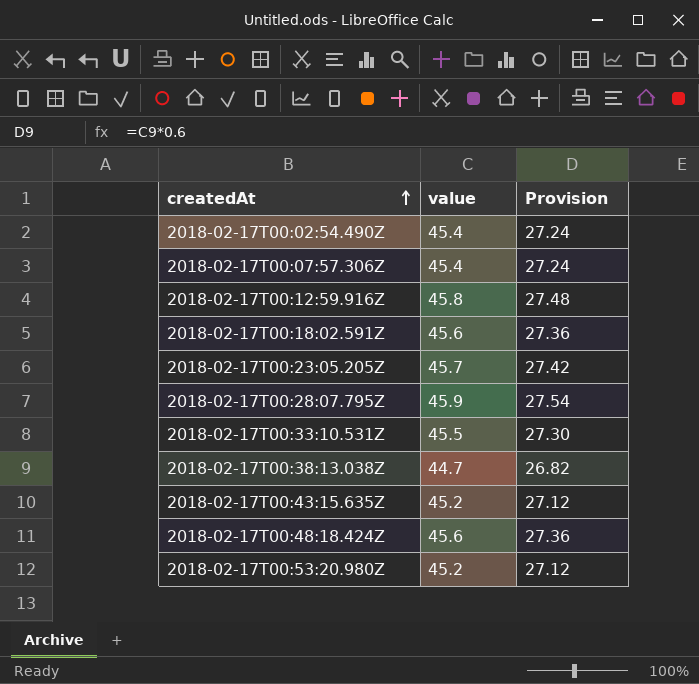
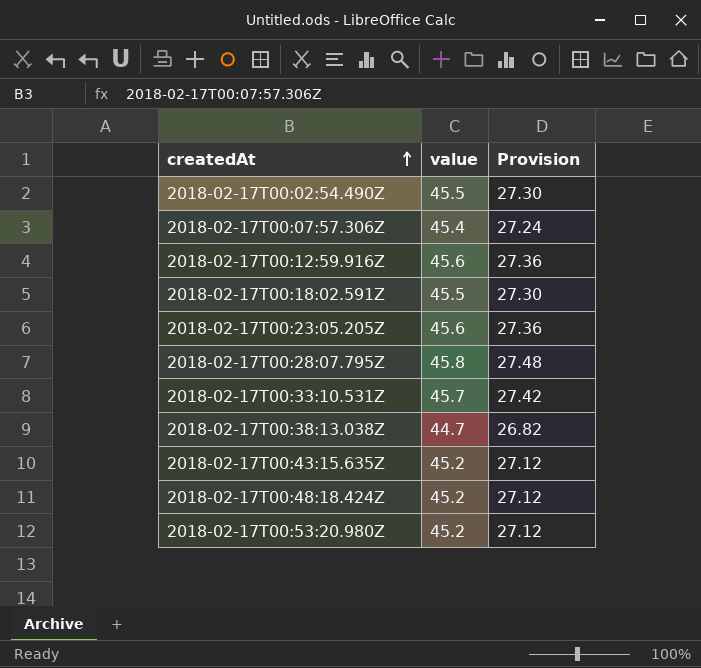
2018-02-17T00:02:54.490Z | value: 45.4 -> 45.5
2018-02-17T00:02:54.490Z | Provision: 27.24 -> 27.30
2018-02-17T00:12:59.916Z | value: 45.8 -> 45.6
2018-02-17T00:12:59.916Z | Provision: 27.48 -> 27.36
2018-02-17T00:18:02.591Z | value: 45.6 -> 45.5
2018-02-17T00:18:02.591Z | Provision: 27.36 -> 27.30
2018-02-17T00:23:05.205Z | value: 45.7 -> 45.6
2018-02-17T00:23:05.205Z | Provision: 27.42 -> 27.36
2018-02-17T00:28:07.795Z | value: 45.9 -> 45.8
2018-02-17T00:28:07.795Z | Provision: 27.54 -> 27.48
2018-02-17T00:33:10.531Z | value: 45.5 -> 45.7
2018-02-17T00:33:10.531Z | Provision: 27.30 -> 27.42
2018-02-17T00:48:18.424Z | value: 45.6 -> 45.2
2018-02-17T00:48:18.424Z | Provision: 27.36 -> 27.12

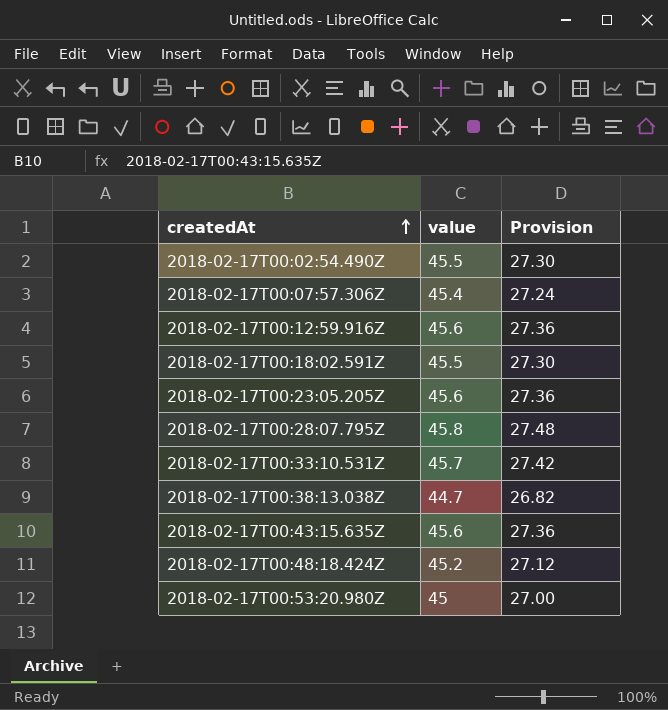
2018-02-17T00:43:15.635Z | value: 45.2 -> 45.6
2018-02-17T00:43:15.635Z | Provision: 27.12 -> 27.36
2018-02-17T00:53:20.980Z | value: 45.2 -> 45
2018-02-17T00:53:20.980Z | Provision: 27.12 -> 27.00

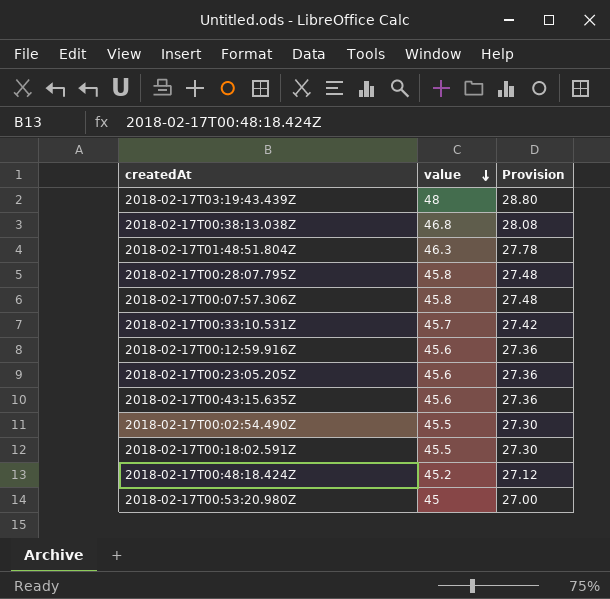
row order: createdAt ascending -> value descending
row 2018-02-17T03:19:43.439Z: none -> 48 | 28.80
2018-02-17T00:38:13.038Z | value: 44.7 -> 46.8
2018-02-17T00:38:13.038Z | Provision: 26.82 -> 28.08
row 2018-02-17T01:48:51.804Z: none -> 46.3 | 27.78
2018-02-17T00:07:57.306Z | value: 45.4 -> 45.8
2018-02-17T00:07:57.306Z | Provision: 27.24 -> 27.48

